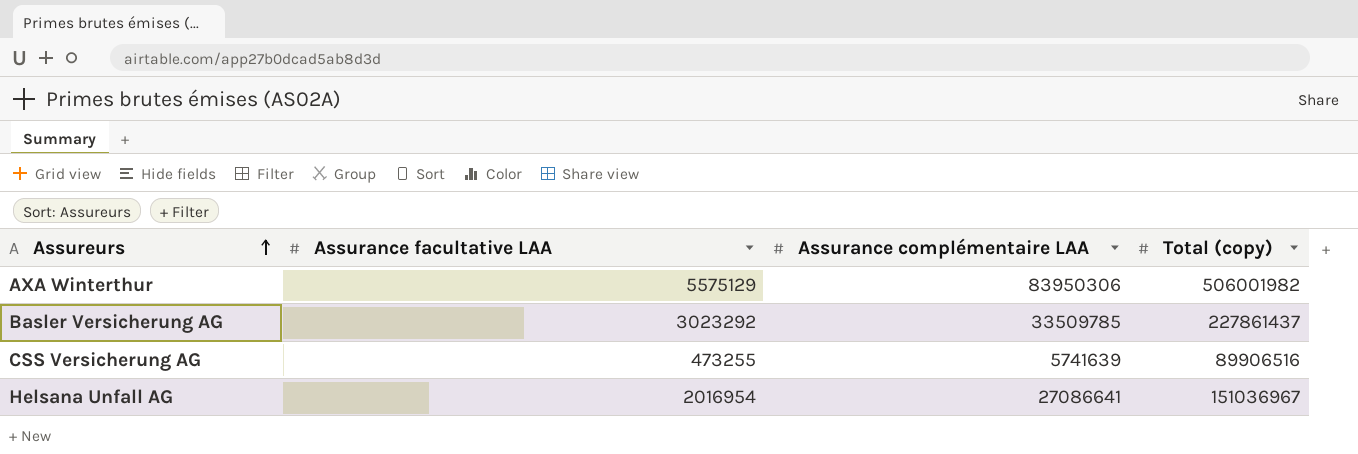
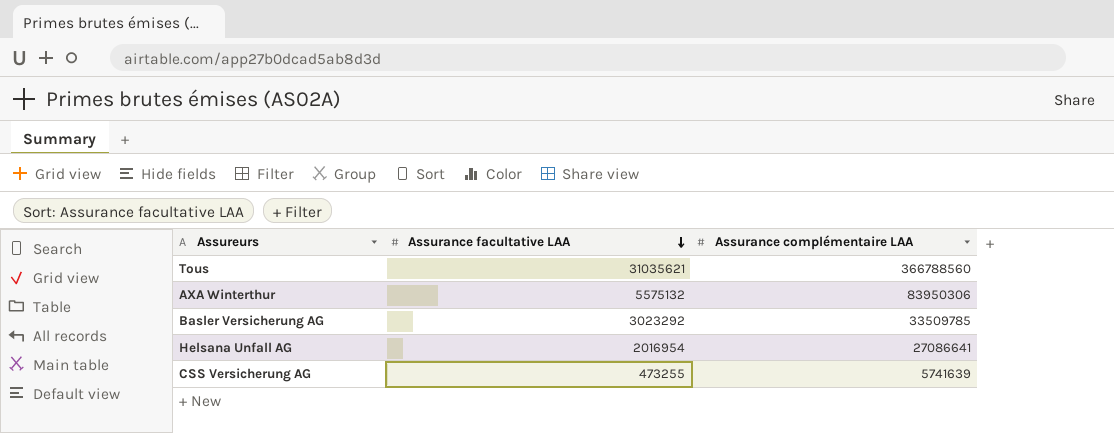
row order: Assureurs ascending -> Assurance facultative LAA descending
column Total (copy) | position: 4 -> none
row Tous: none -> 31035621 | 366788560
AXA Winterthur | Assurance facultative LAA: 5575129 -> 5575132

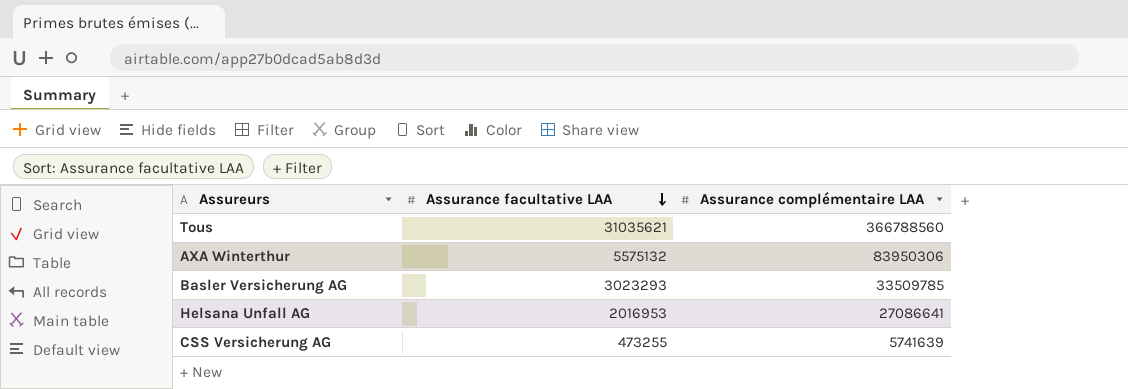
Basler Versicherung AG | Assurance facultative LAA: 3023292 -> 3023293
Helsana Unfall AG | Assurance facultative LAA: 2016954 -> 2016953

